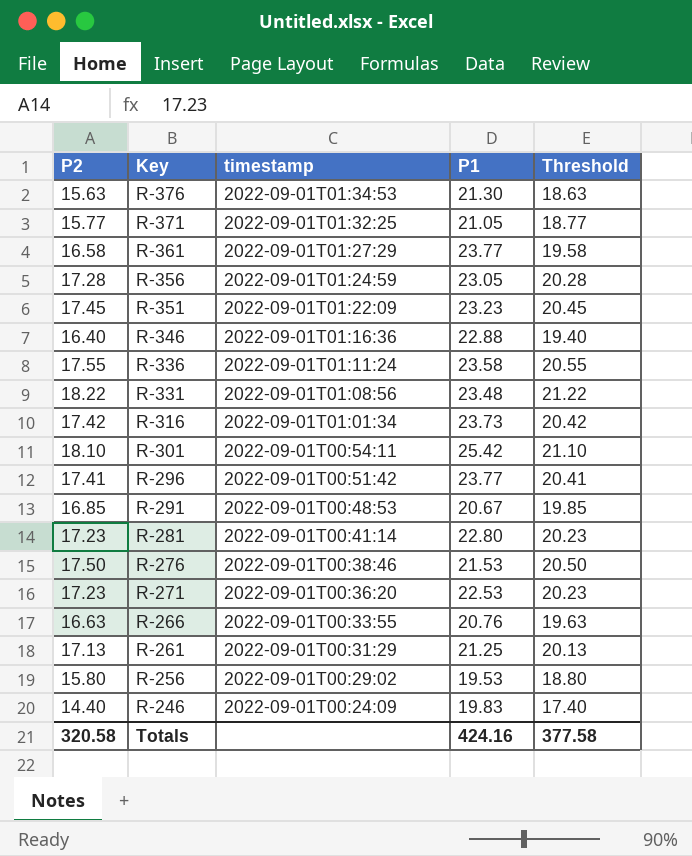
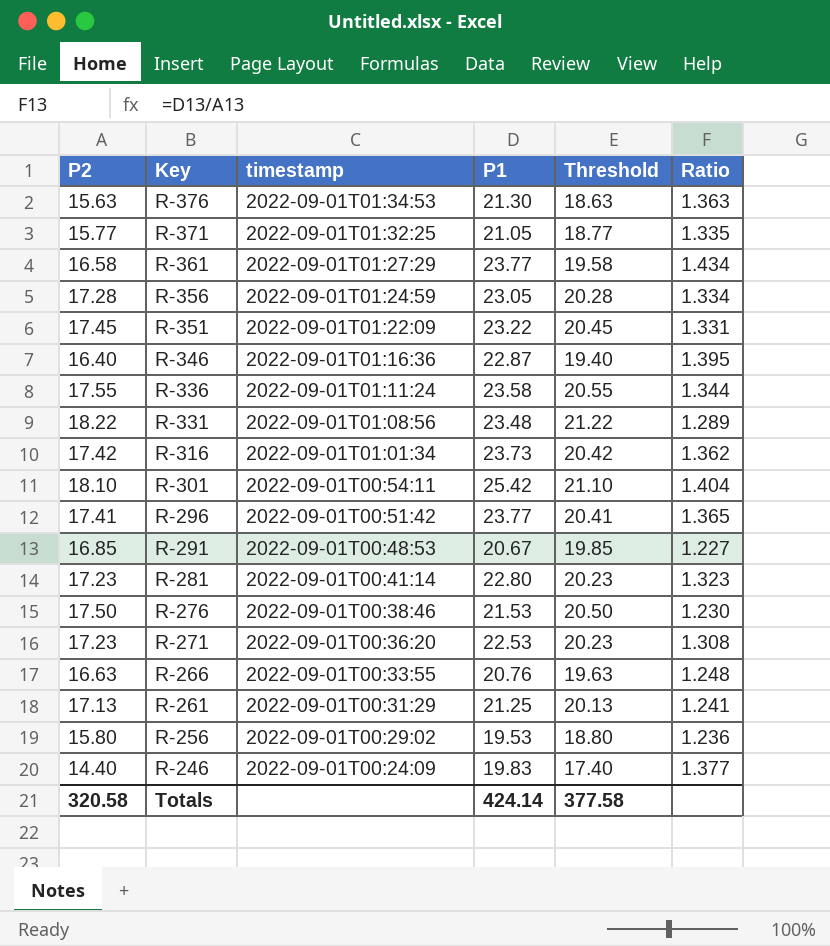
column Ratio | formula: none -> [P1] / [P2]
R-351 | P1: 23.23 -> 23.22
R-346 | P1: 22.88 -> 22.87
Totals | P1: 424.16 -> 424.14

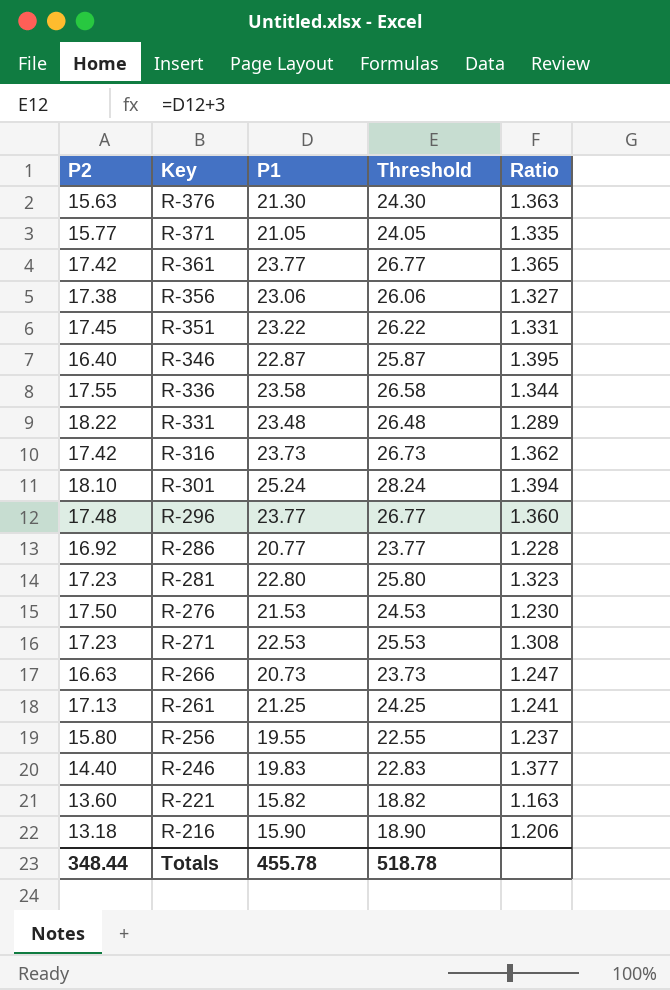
column timestamp | position: 3 -> none
column Threshold | formula: [P2] + 3 -> [P1] + 3
row R-291: 16.85 | 2022-09-01T00:48:53 | 20.67 | 19.85 | 1.227 -> none
R-361 | P2: 16.58 -> 17.42
R-361 | Ratio: 1.434 -> 1.365
R-356 | P2: 17.28 -> 17.38
R-356 | P1: 23.05 -> 23.06
R-356 | Ratio: 1.334 -> 1.327
R-301 | P1: 25.42 -> 25.24
R-301 | Ratio: 1.404 -> 1.394
R-296 | P2: 17.41 -> 17.48
R-296 | Ratio: 1.365 -> 1.360
row R-286: none -> 16.92 | 20.77 | 23.77 | 1.228
R-266 | P1: 20.76 -> 20.73
R-266 | Ratio: 1.248 -> 1.247
R-256 | P1: 19.53 -> 19.55
R-256 | Ratio: 1.236 -> 1.237
row R-221: none -> 13.60 | 15.82 | 18.82 | 1.163
row R-216: none -> 13.18 | 15.90 | 18.90 | 1.206
Totals | P2: 320.58 -> 348.44
Totals | P1: 424.14 -> 455.78
Totals | Threshold: 377.58 -> 518.78

